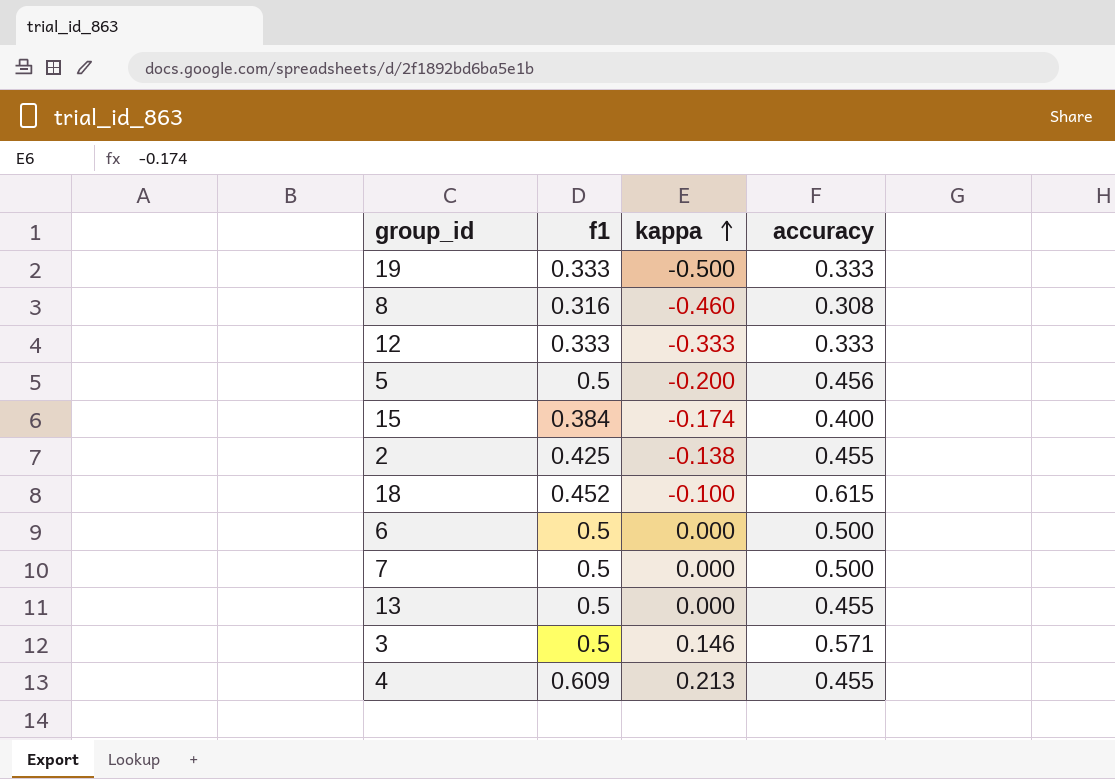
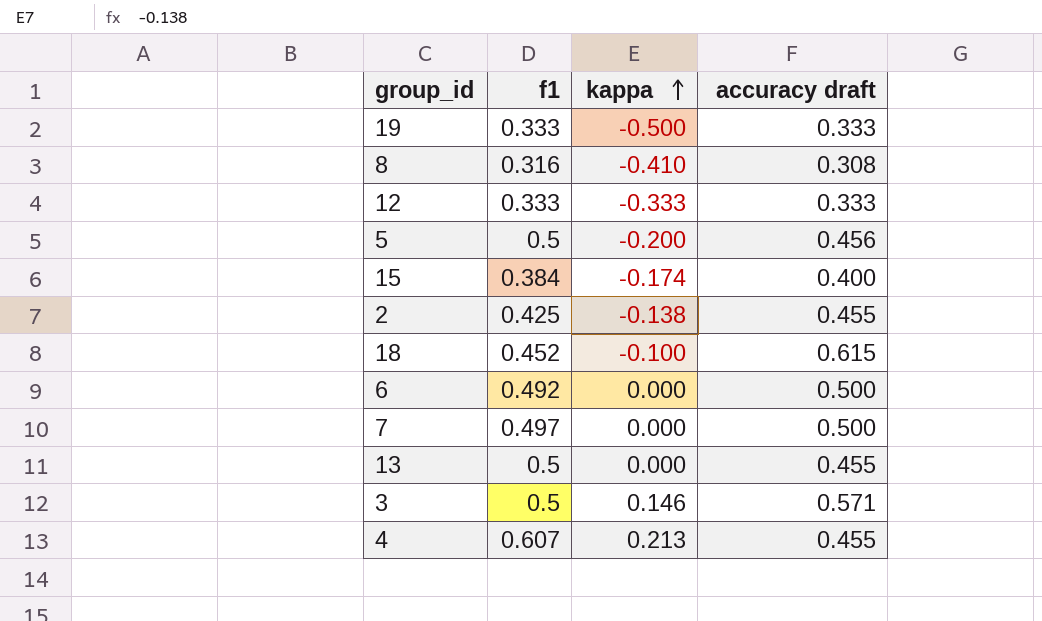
column name: accuracy -> accuracy draft
8 | kappa: -0.460 -> -0.410
6 | f1: 0.5 -> 0.492
7 | f1: 0.5 -> 0.497
4 | f1: 0.609 -> 0.607

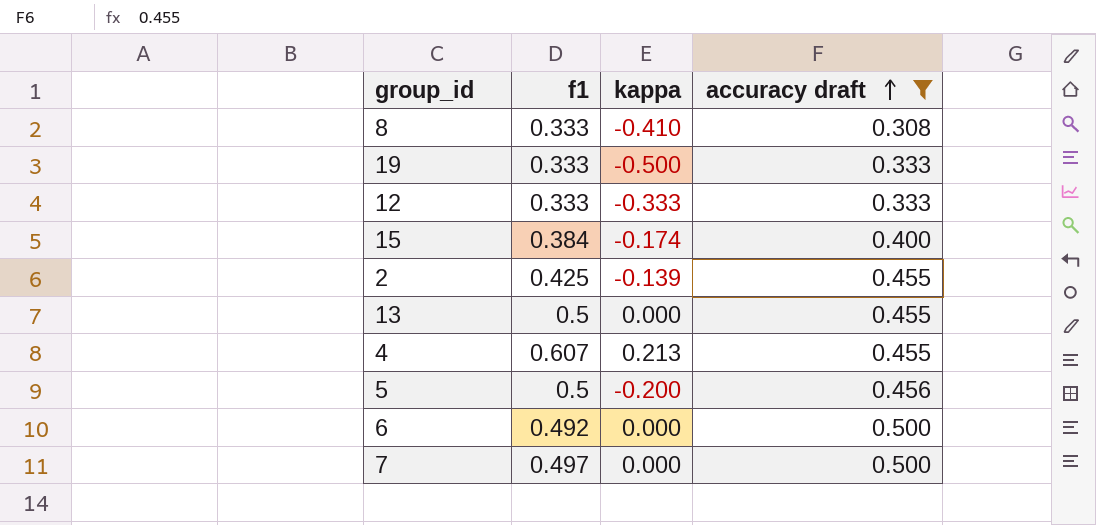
filter: none -> accuracy draft <= 0.500
row order: kappa ascending -> accuracy draft ascending
8 | f1: 0.316 -> 0.333
2 | kappa: -0.138 -> -0.139

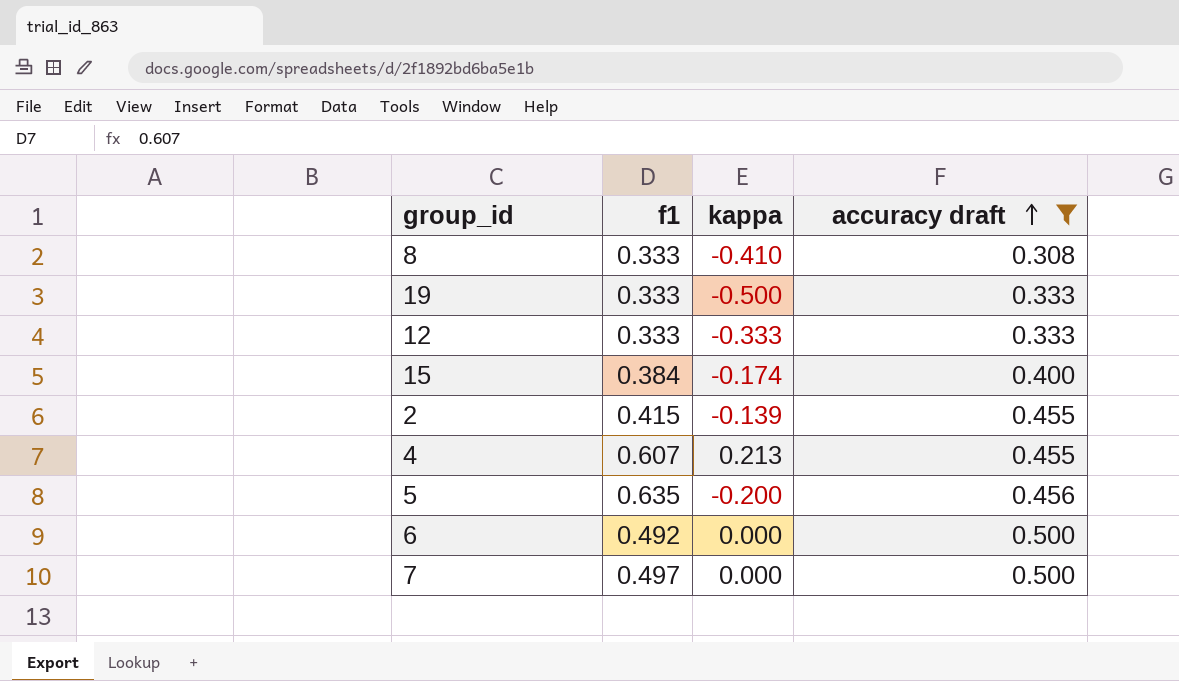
row 13: 0.5 | 0.000 | 0.455 -> none
2 | f1: 0.425 -> 0.415
5 | f1: 0.5 -> 0.635

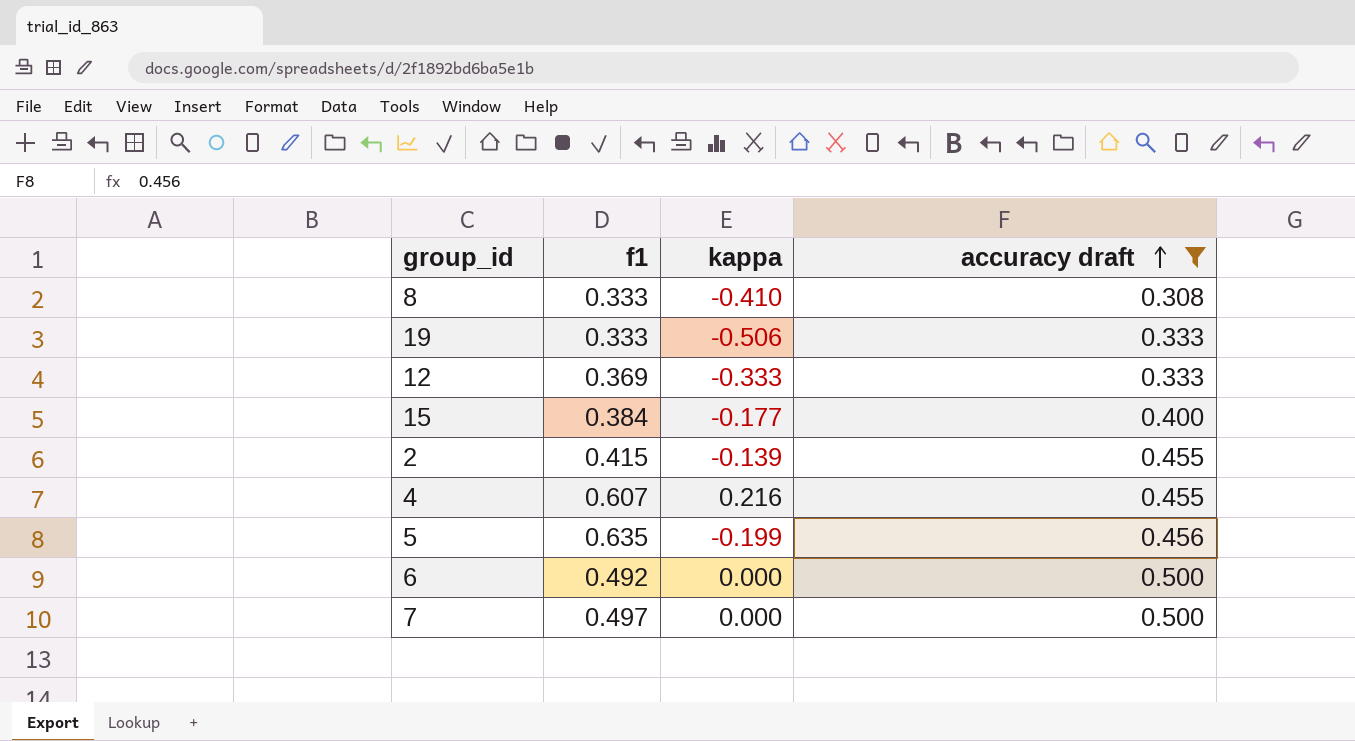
19 | kappa: -0.500 -> -0.506
12 | f1: 0.333 -> 0.369
15 | kappa: -0.174 -> -0.177
4 | kappa: 0.213 -> 0.216
5 | kappa: -0.200 -> -0.199

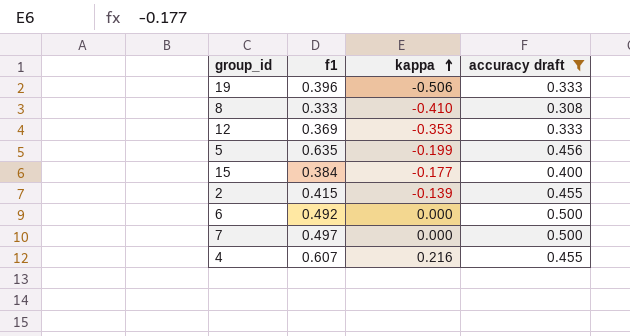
row order: accuracy draft ascending -> kappa ascending
19 | f1: 0.333 -> 0.396
12 | kappa: -0.333 -> -0.353

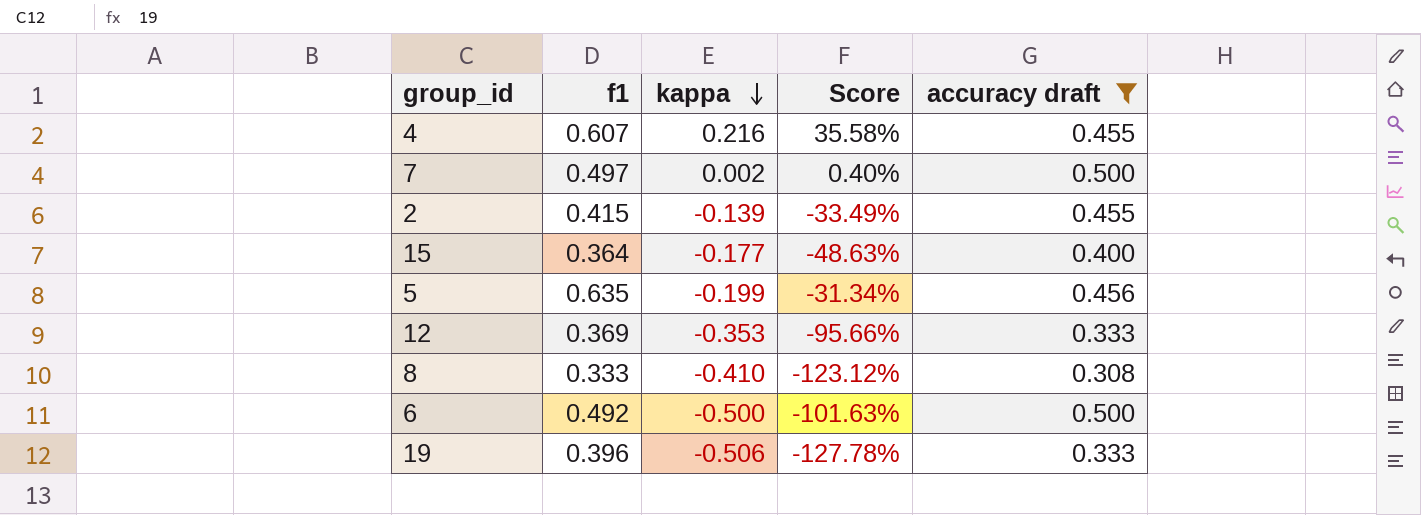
row order: kappa ascending -> kappa descending
column Score | formula: none -> [kappa] / [f1]
7 | kappa: 0.000 -> 0.002
15 | f1: 0.384 -> 0.364
6 | kappa: 0.000 -> -0.500

